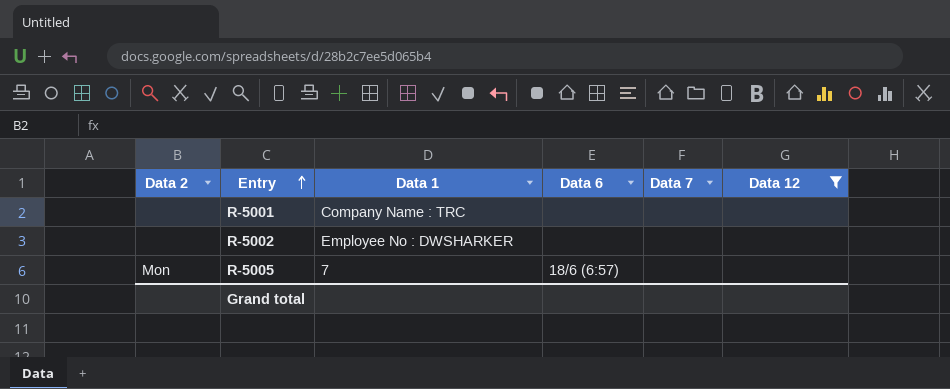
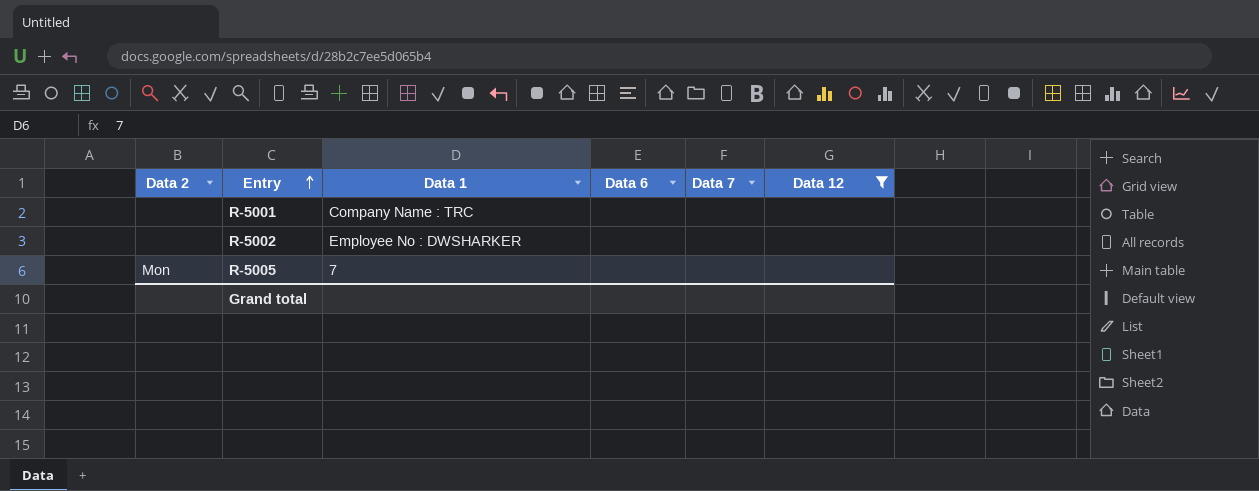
R-5005 | Data 6: 18/6 (6:57) -> none

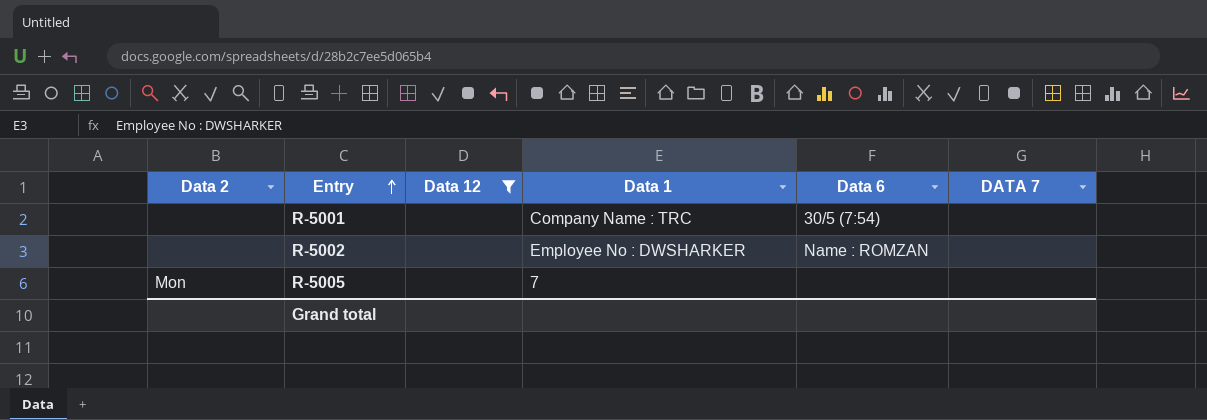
column Data 12 | position: 6 -> 3
column name: Data 7 -> DATA 7
R-5001 | Data 6: none -> 30/5 (7:54)
R-5002 | Data 6: none -> Name : ROMZAN

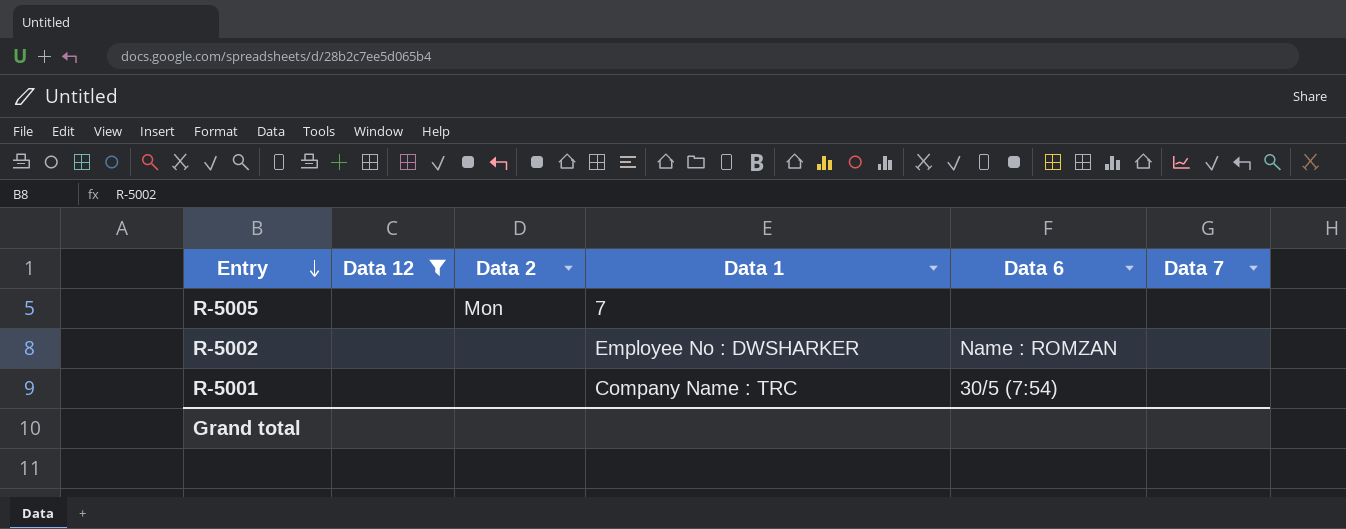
row order: Entry ascending -> Entry descending
column Data 2 | position: 1 -> 3
column name: DATA 7 -> Data 7

